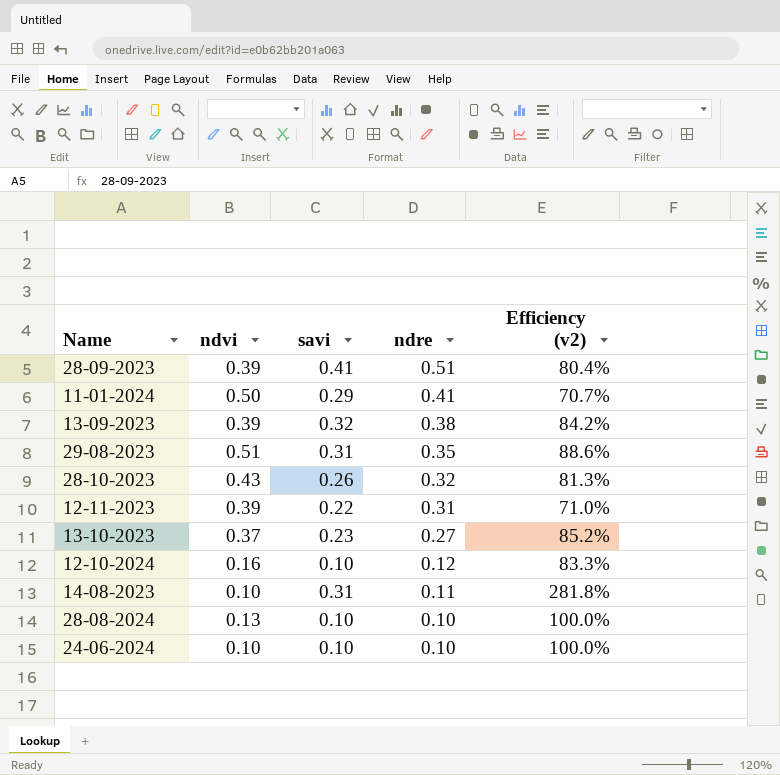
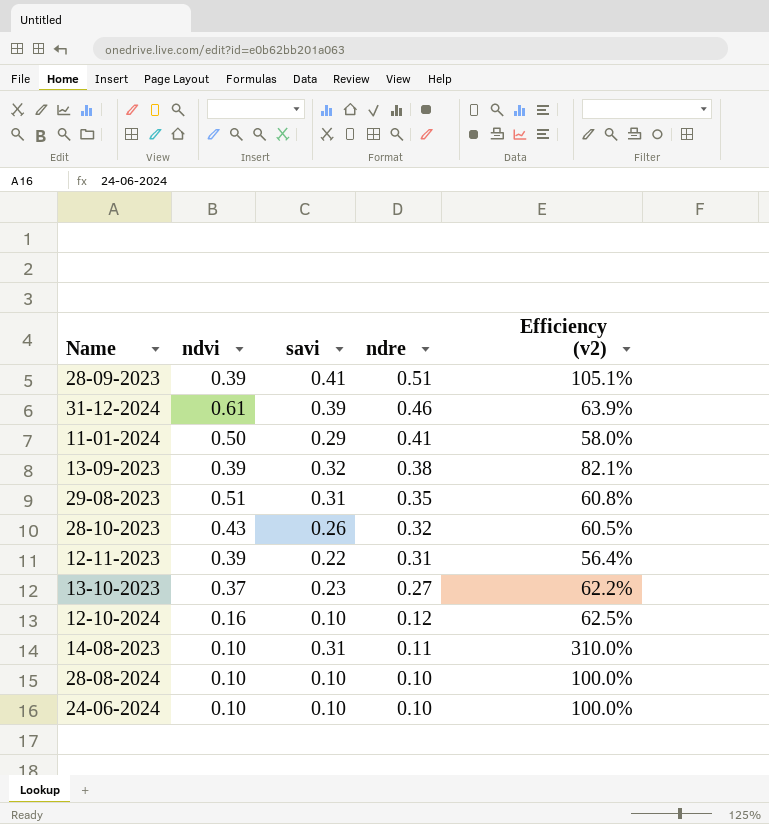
column Efficiency (v2) | formula: [savi] / [ndre] -> [savi] / [ndvi]
row 31-12-2024: none -> 0.61 | 0.39 | 0.46 | 63.9%
28-08-2024 | ndvi: 0.13 -> 0.10

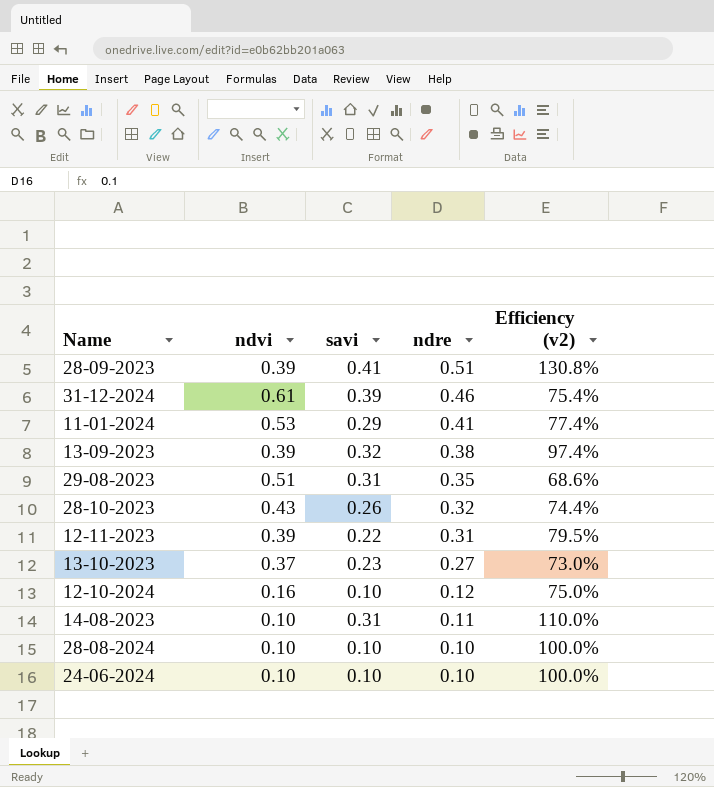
column Efficiency (v2) | formula: [savi] / [ndvi] -> [ndre] / [ndvi]
11-01-2024 | ndvi: 0.50 -> 0.53

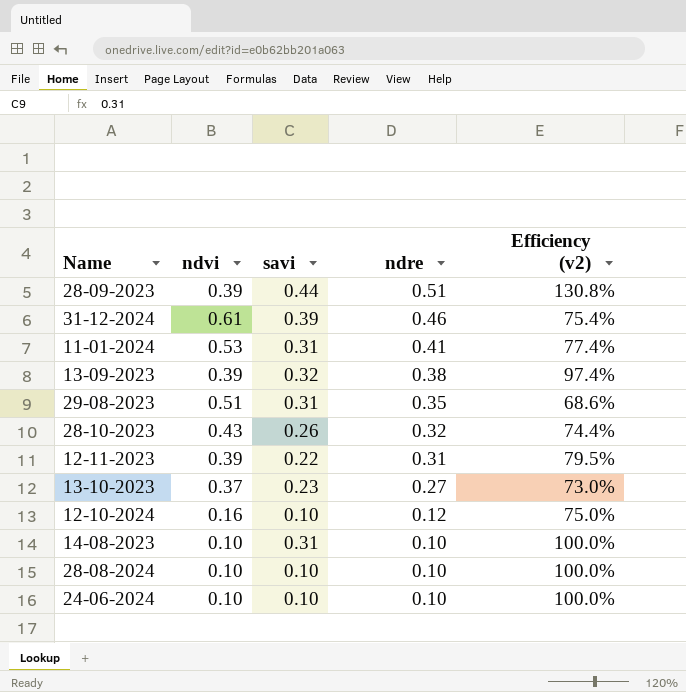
28-09-2023 | savi: 0.41 -> 0.44
11-01-2024 | savi: 0.29 -> 0.31
14-08-2023 | ndre: 0.11 -> 0.10
14-08-2023 | Efficiency (v2): 110.0% -> 100.0%

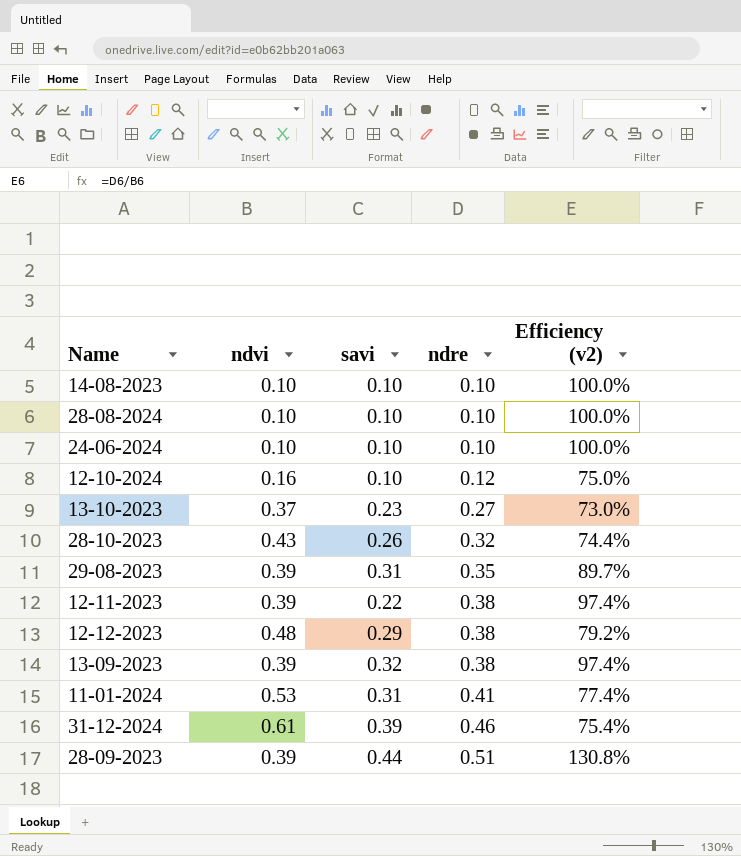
row order: ndre descending -> ndre ascending
14-08-2023 | savi: 0.31 -> 0.10
29-08-2023 | ndvi: 0.51 -> 0.39
29-08-2023 | Efficiency (v2): 68.6% -> 89.7%
12-11-2023 | ndre: 0.31 -> 0.38
12-11-2023 | Efficiency (v2): 79.5% -> 97.4%
row 12-12-2023: none -> 0.48 | 0.29 | 0.38 | 79.2%

